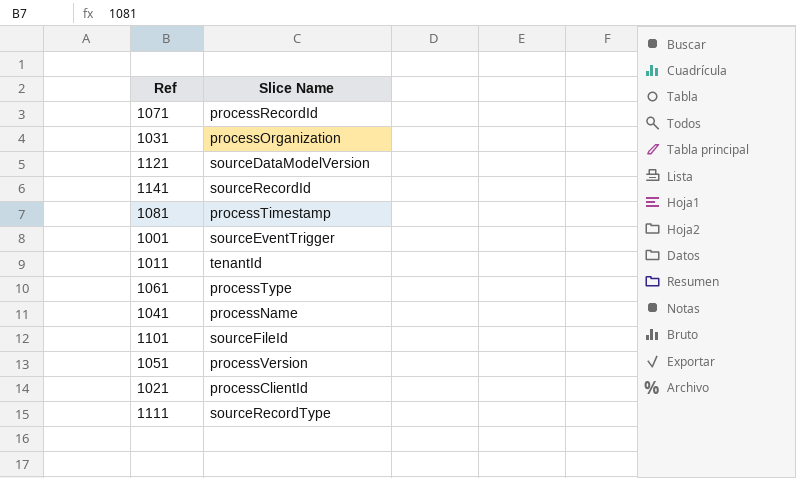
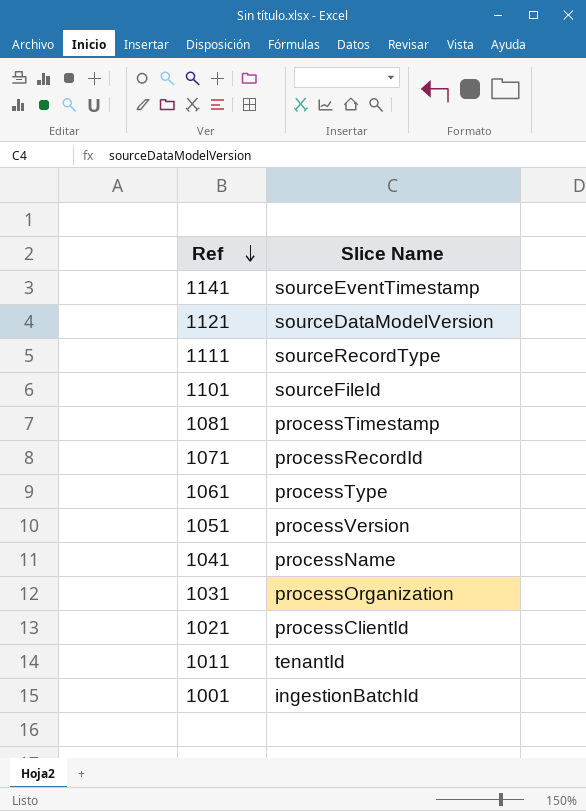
row order: none -> Ref descending
1141 | Slice Name: sourceRecordId -> sourceEventTimestamp
1001 | Slice Name: sourceEventTrigger -> ingestionBatchId

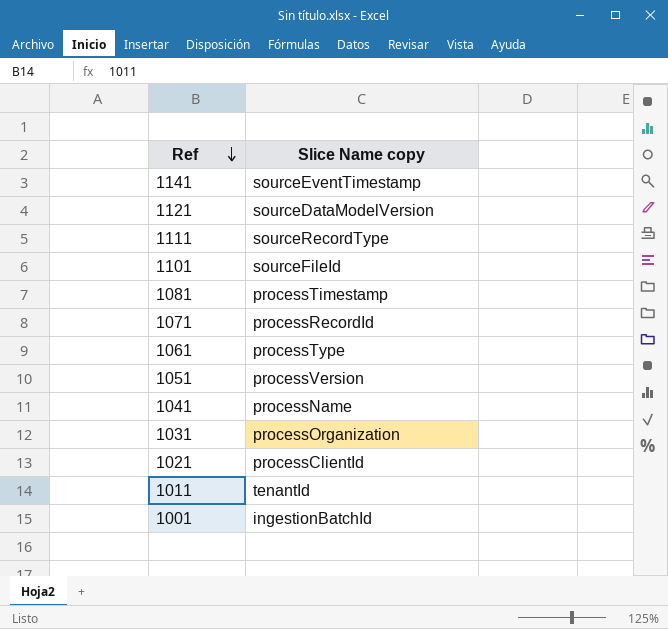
column name: Slice Name -> Slice Name copy

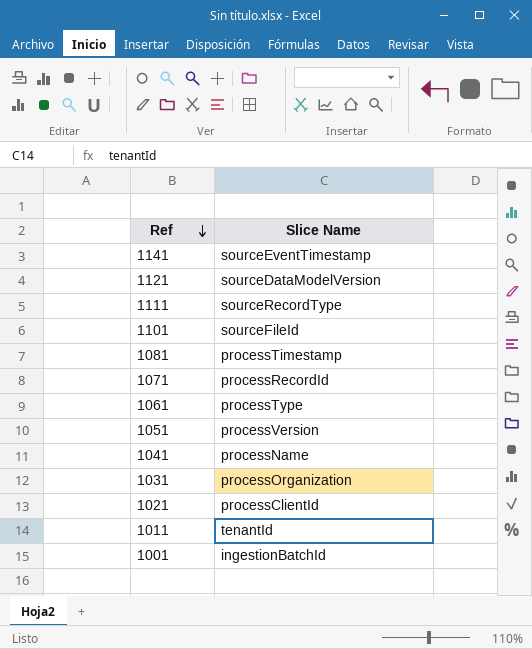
column name: Slice Name copy -> Slice Name

